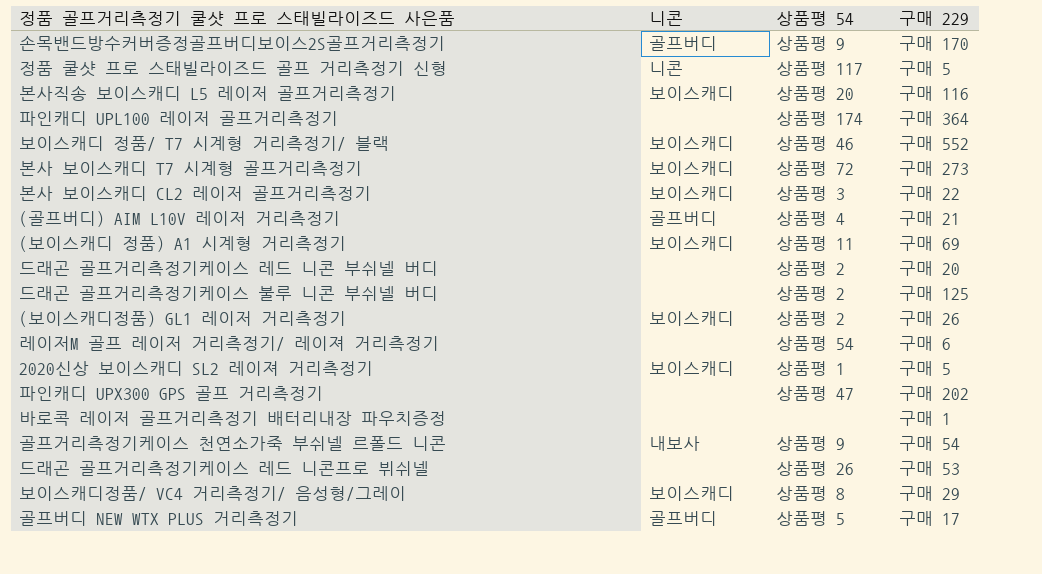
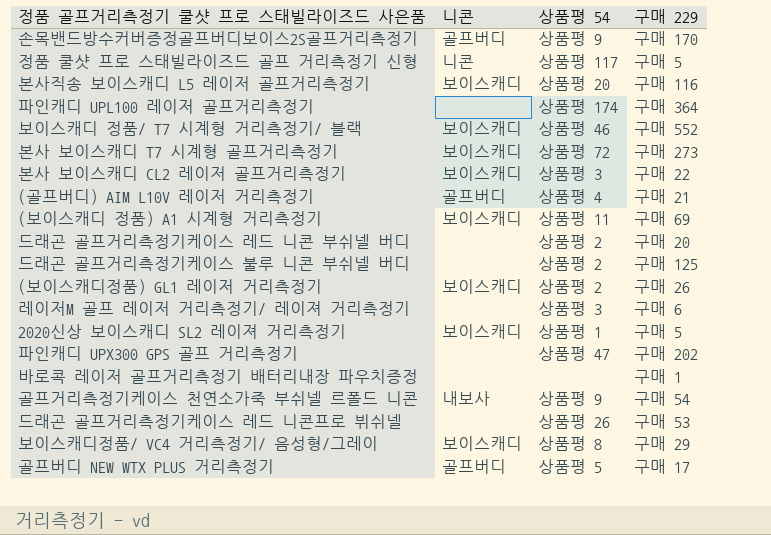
레이저M 골프 레이저 거리측정기/ 레이져 거리측정기 | 상품평 54: 상품평 54 -> 상품평 3

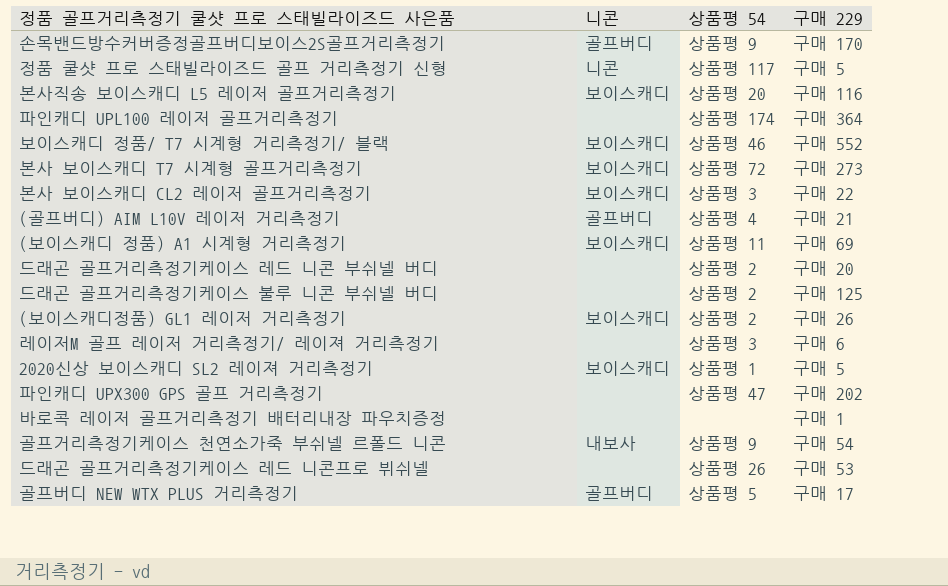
row 보이스캐디정품/ VC4 거리측정기/ 음성형/그레이: 보이스캐디 | 상품평 8 | 구매 29 -> none

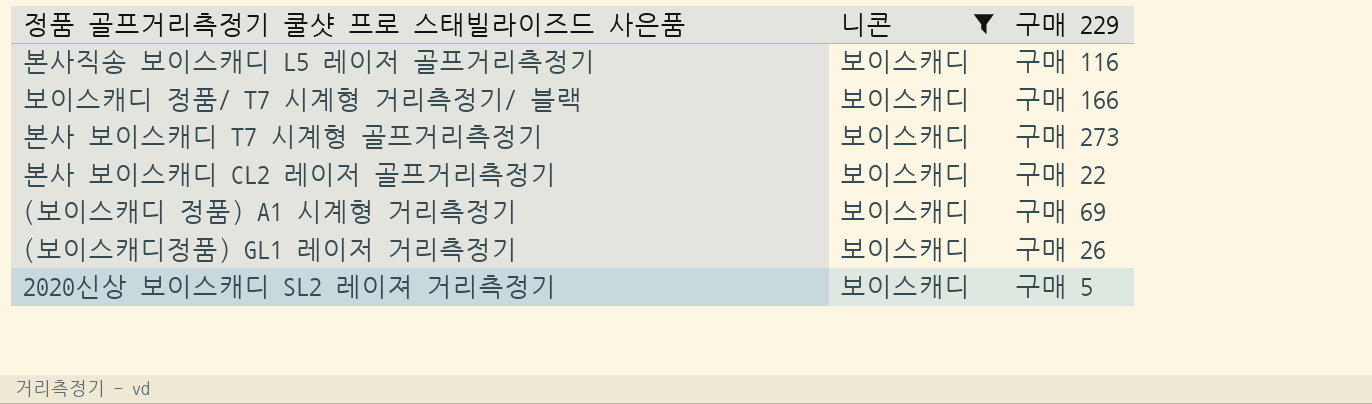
filter: none -> 니콘 = 보이스캐디
column 상품평 54 | position: 3 -> none
보이스캐디 정품/ T7 시계형 거리측정기/ 블랙 | 구매 229: 구매 552 -> 구매 166

